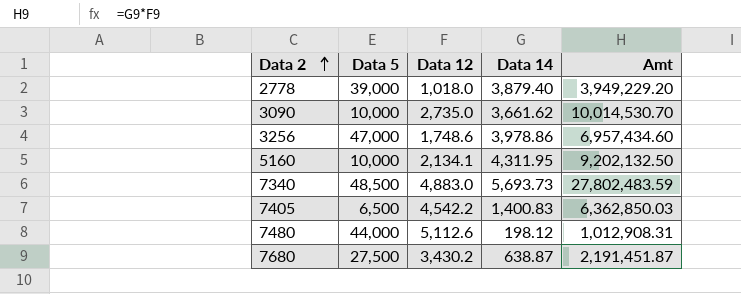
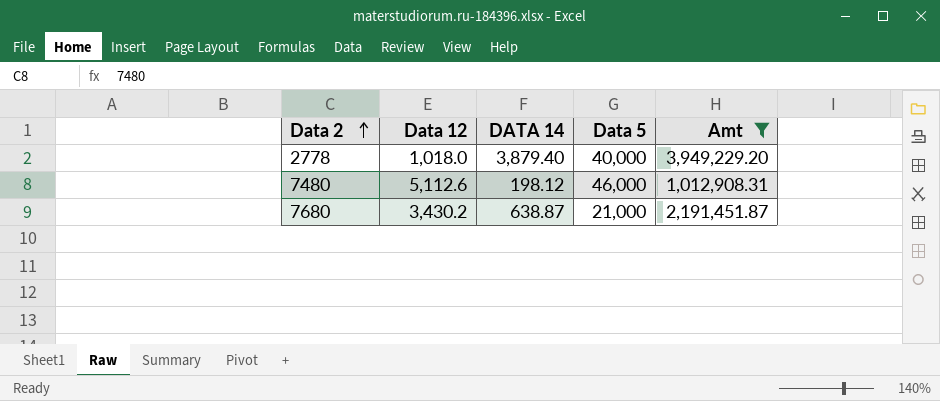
filter: none -> Amt <= 3,949,229.20
column name: Data 14 -> DATA 14
column Data 5 | position: 2 -> 4
2778 | Data 5: 39,000 -> 40,000
7480 | Data 5: 44,000 -> 46,000
7680 | Data 5: 27,500 -> 21,000

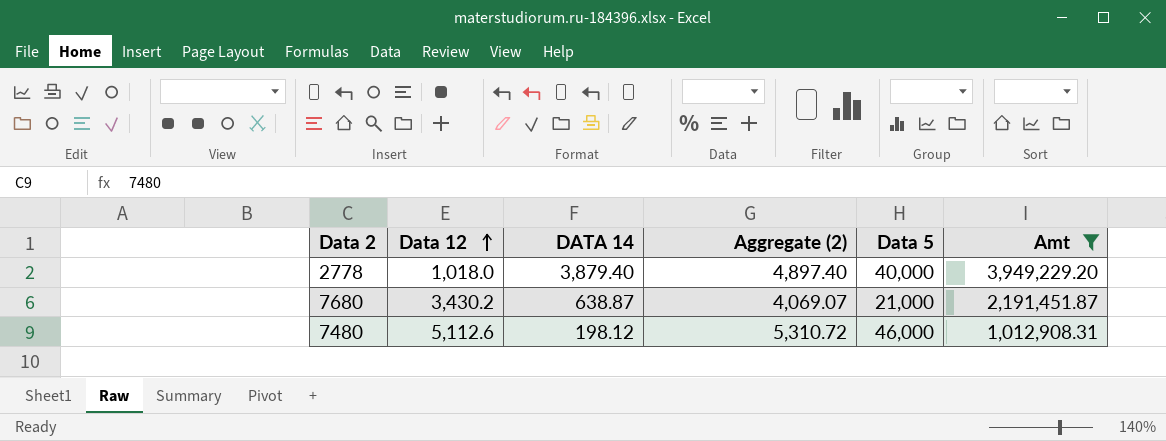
row order: Data 2 ascending -> Data 12 ascending
column Aggregate (2) | formula: none -> [Data 12] + [DATA 14]

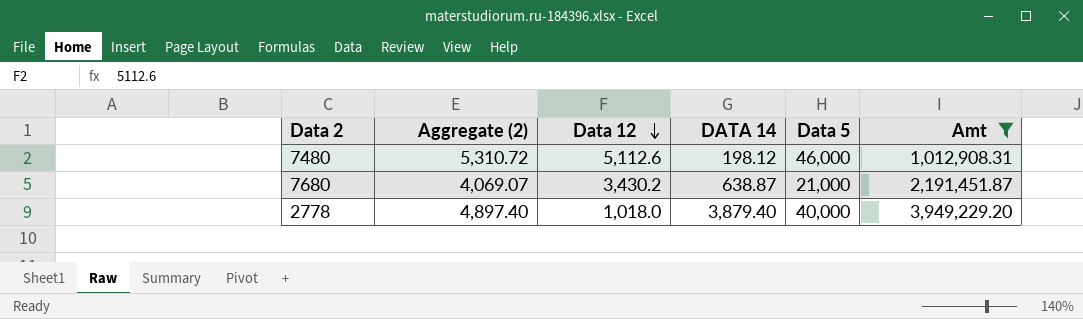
row order: Data 12 ascending -> Data 12 descending
column Aggregate (2) | position: 4 -> 2

